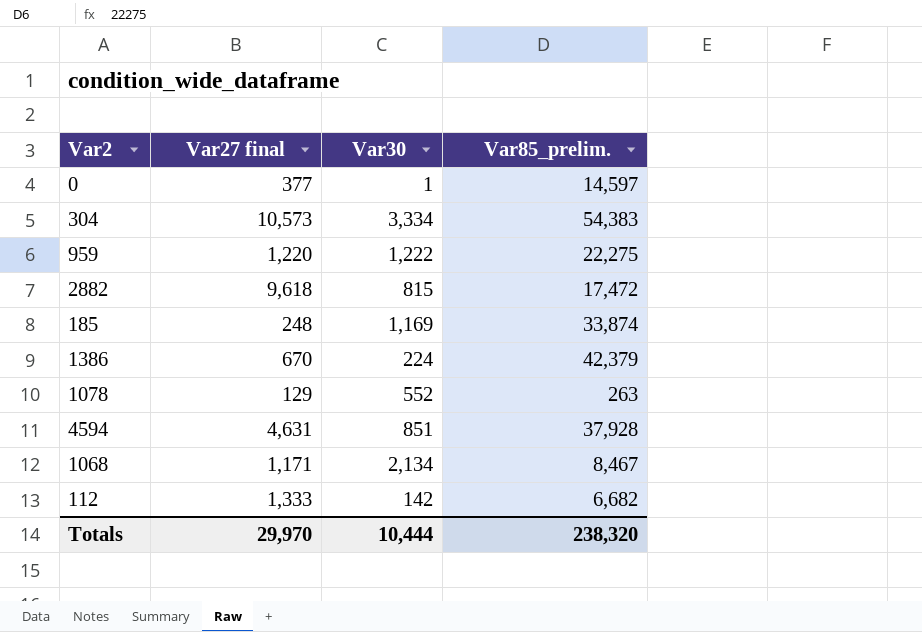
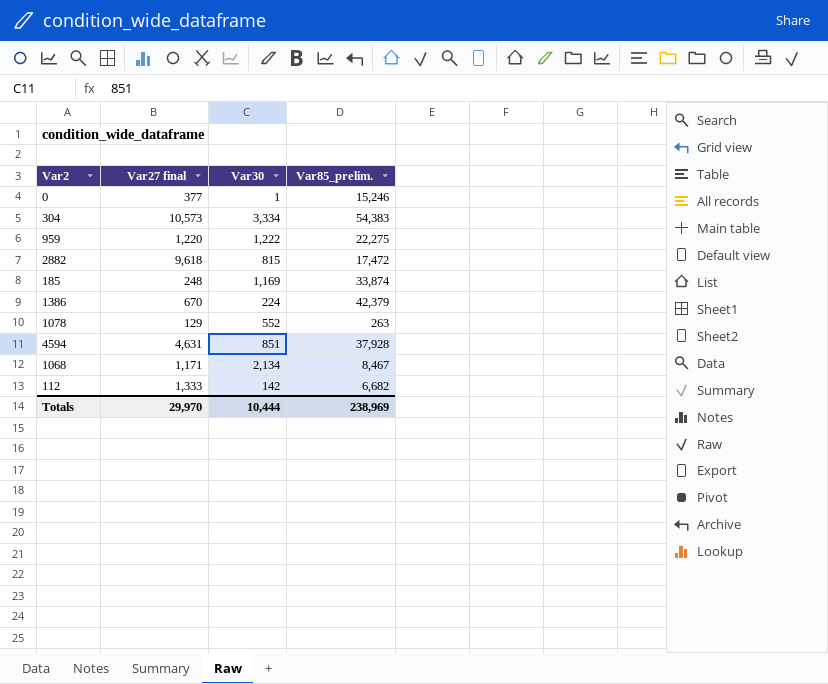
0 | Var85_prelim.: 14,597 -> 15,246
Totals | Var85_prelim.: 238,320 -> 238,969

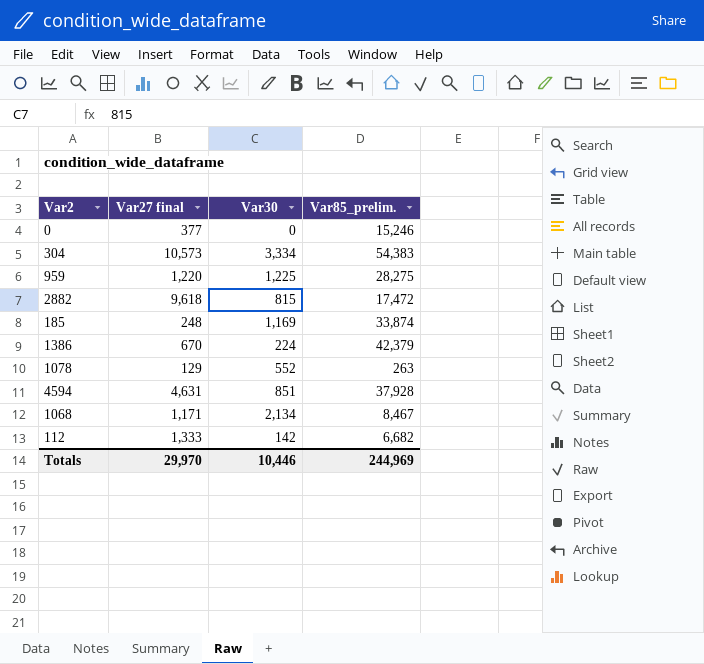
0 | Var30: 1 -> 0
959 | Var30: 1,222 -> 1,225
959 | Var85_prelim.: 22,275 -> 28,275
Totals | Var30: 10,444 -> 10,446
Totals | Var85_prelim.: 238,969 -> 244,969

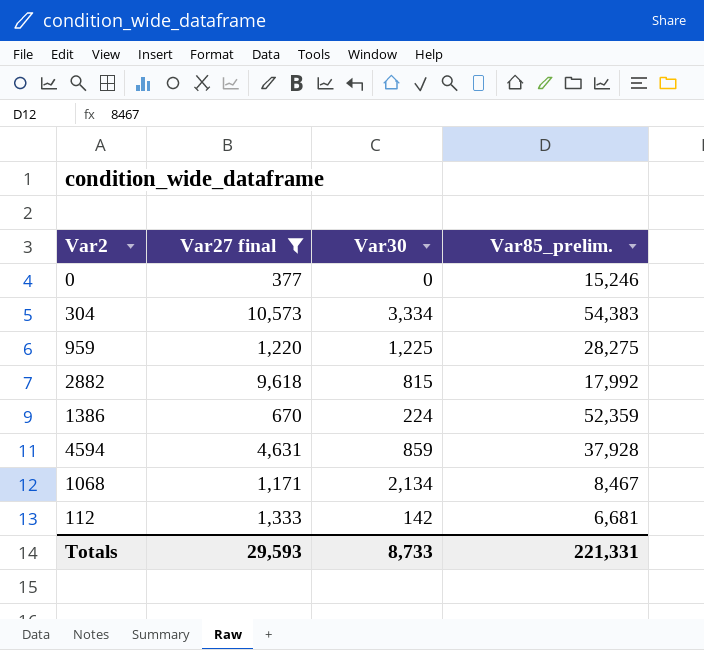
filter: none -> Var27 final >= 377
2882 | Var85_prelim.: 17,472 -> 17,992
1386 | Var85_prelim.: 42,379 -> 52,359
4594 | Var30: 851 -> 859
112 | Var85_prelim.: 6,682 -> 6,681
Totals | Var27 final: 29,970 -> 29,593
Totals | Var30: 10,446 -> 8,733
Totals | Var85_prelim.: 244,969 -> 221,331

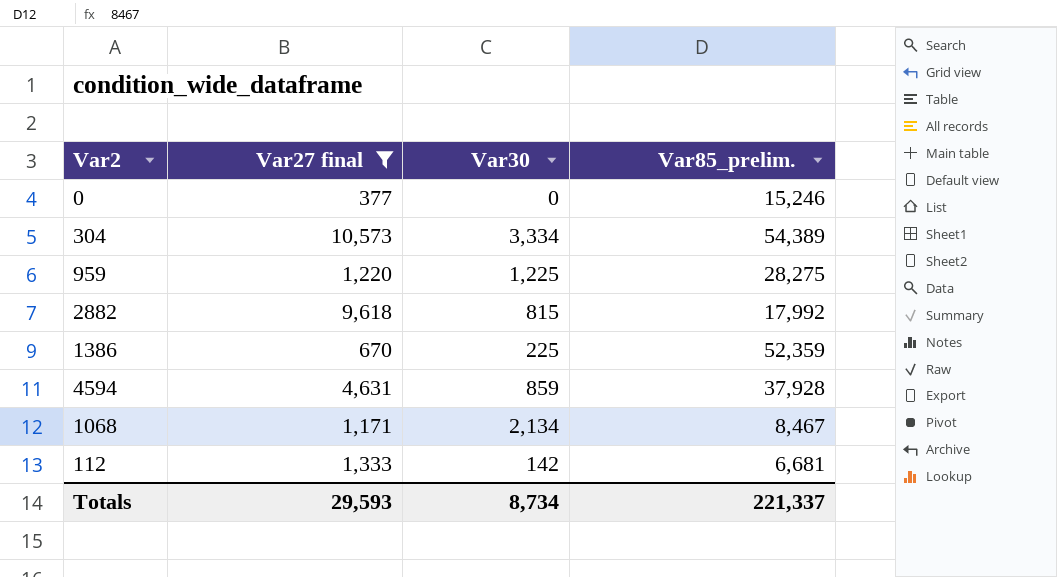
304 | Var85_prelim.: 54,383 -> 54,389
1386 | Var30: 224 -> 225
Totals | Var30: 8,733 -> 8,734
Totals | Var85_prelim.: 221,331 -> 221,337

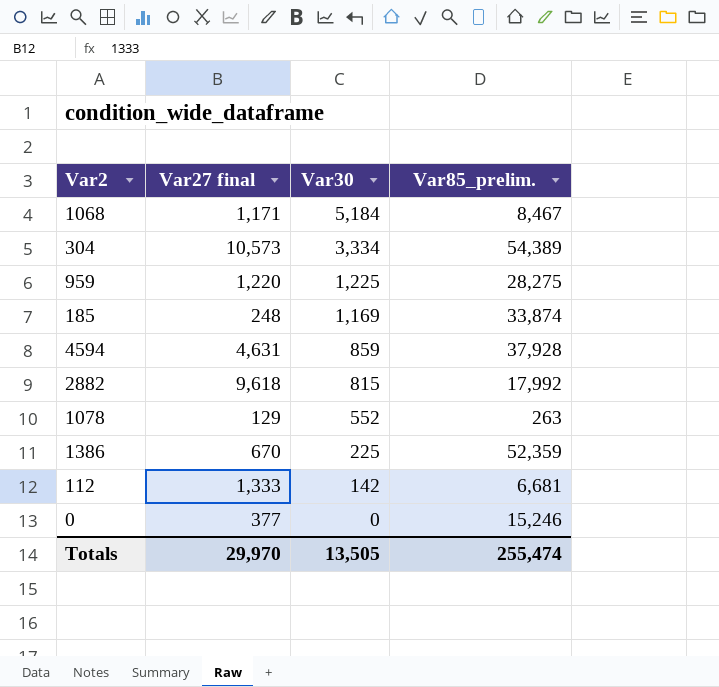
filter: Var27 final >= 377 -> none
row order: none -> Var30 descending
1068 | Var30: 2,134 -> 5,184
Totals | Var27 final: 29,593 -> 29,970
Totals | Var30: 8,734 -> 13,505
Totals | Var85_prelim.: 221,337 -> 255,474

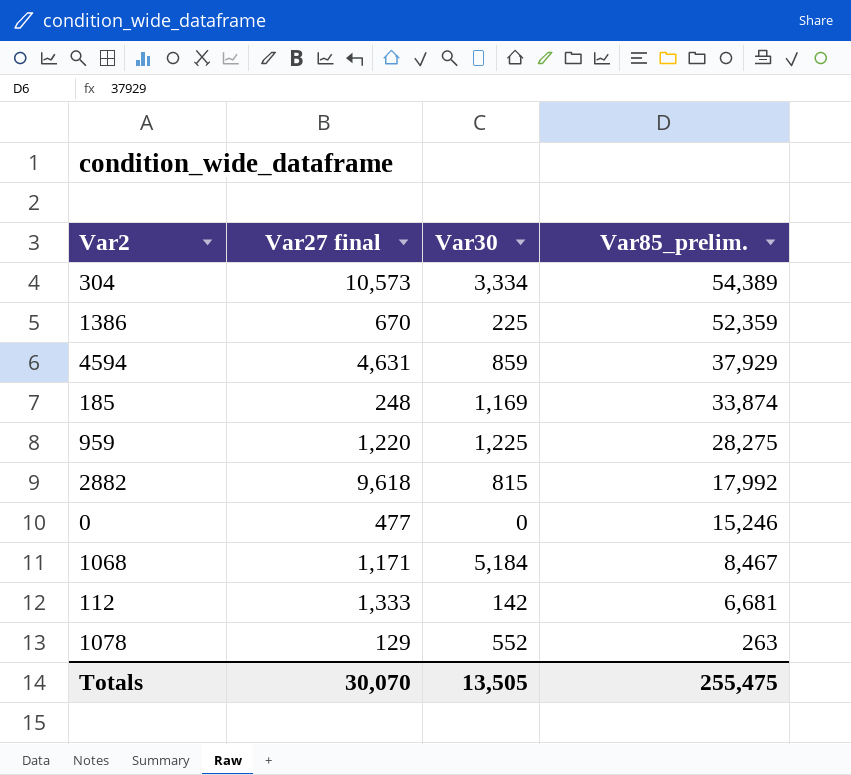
row order: Var30 descending -> Var85_prelim. descending
4594 | Var85_prelim.: 37,928 -> 37,929
0 | Var27 final: 377 -> 477
Totals | Var27 final: 29,970 -> 30,070
Totals | Var85_prelim.: 255,474 -> 255,475

